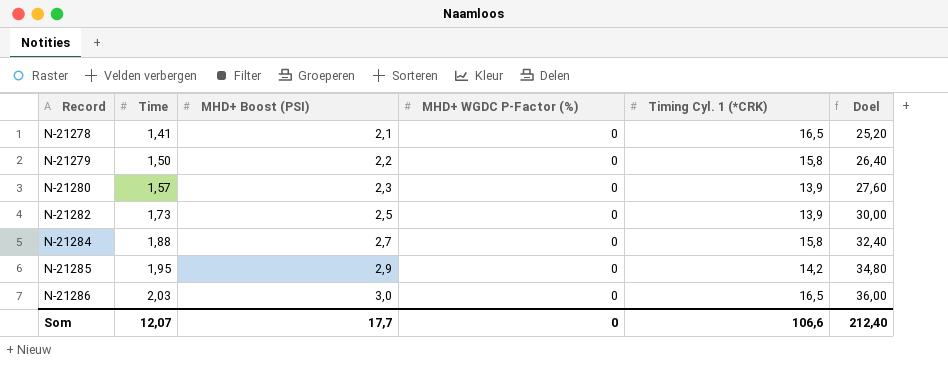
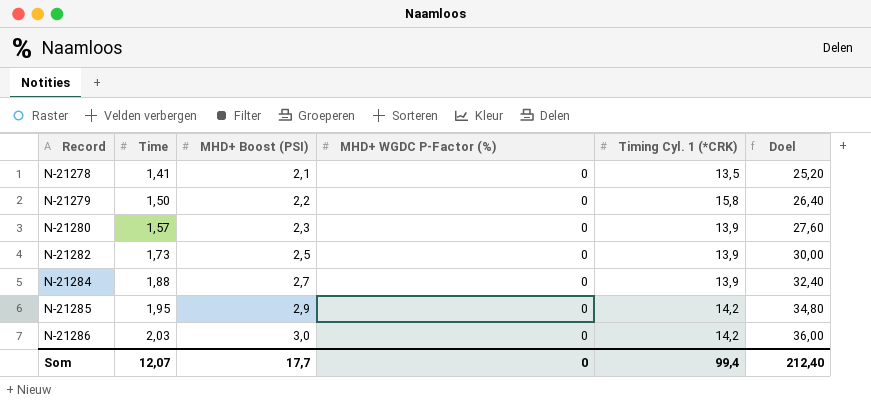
N-21278 | Timing Cyl. 1 (*CRK): 16,5 -> 13,5
N-21284 | Timing Cyl. 1 (*CRK): 15,8 -> 13,9
N-21286 | Timing Cyl. 1 (*CRK): 16,5 -> 14,2
Som | Timing Cyl. 1 (*CRK): 106,6 -> 99,4

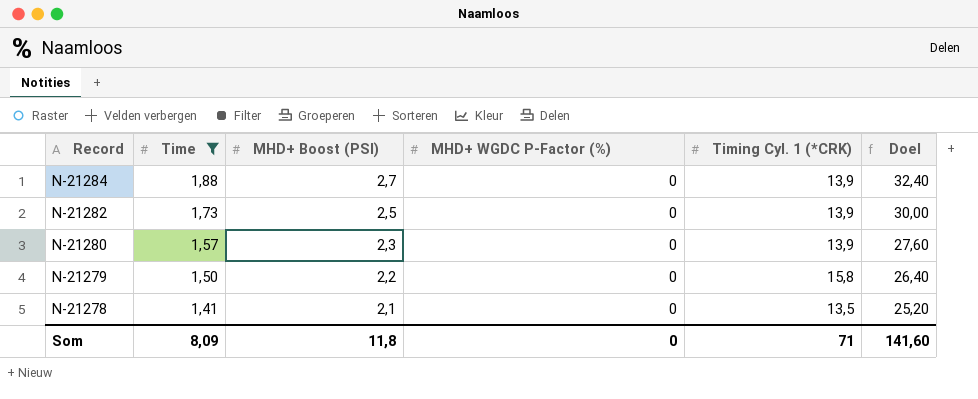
filter: none -> Time <= 1,88
row order: Record ascending -> Record descending
Som | Time: 12,07 -> 8,09
Som | MHD+ Boost (PSI): 17,7 -> 11,8
Som | Timing Cyl. 1 (*CRK): 99,4 -> 71
Som | Doel: 212,40 -> 141,60

